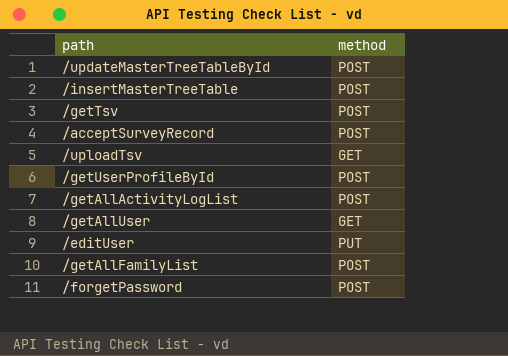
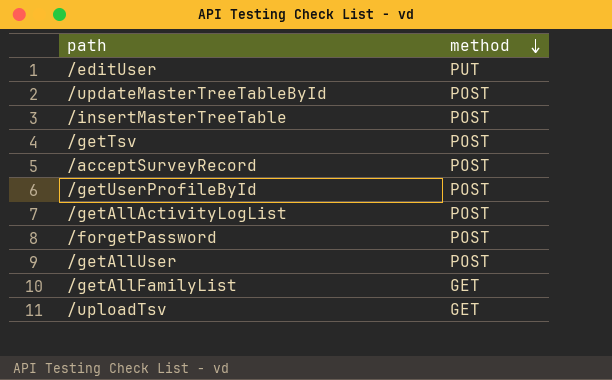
row order: none -> method descending
/getAllUser | method: GET -> POST
/getAllFamilyList | method: POST -> GET

